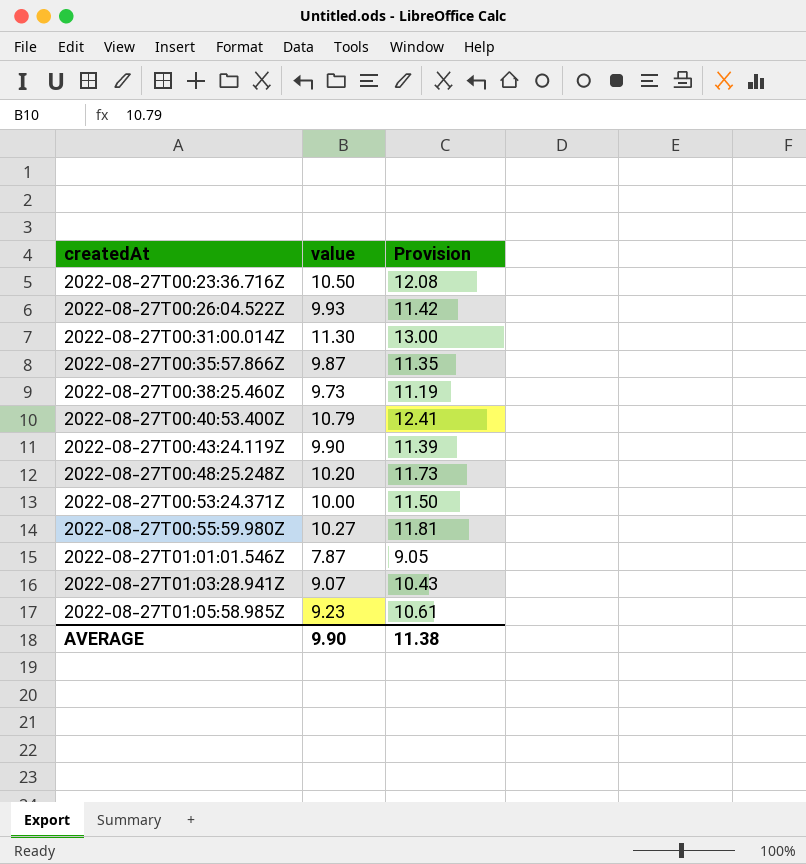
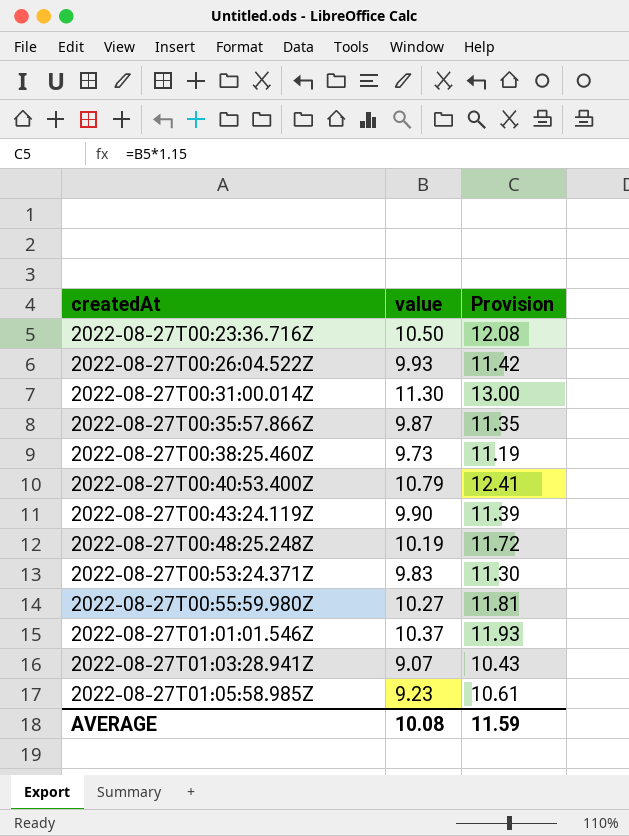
2022-08-27T00:48:25.248Z | value: 10.20 -> 10.19
2022-08-27T00:48:25.248Z | Provision: 11.73 -> 11.72
2022-08-27T00:53:24.371Z | value: 10.00 -> 9.83
2022-08-27T00:53:24.371Z | Provision: 11.50 -> 11.30
2022-08-27T01:01:01.546Z | value: 7.87 -> 10.37
2022-08-27T01:01:01.546Z | Provision: 9.05 -> 11.93
AVERAGE | value: 9.90 -> 10.08
AVERAGE | Provision: 11.38 -> 11.59

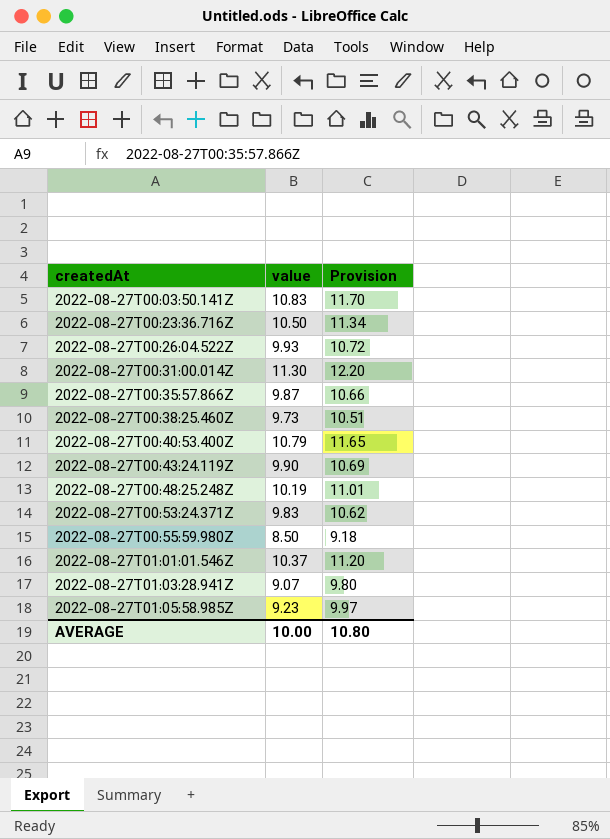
column Provision | formula: [value] * 1.15 -> [value] * 1.08
row 2022-08-27T00:03:50.141Z: none -> 10.83 | 11.70
2022-08-27T00:55:59.980Z | value: 10.27 -> 8.50
AVERAGE | value: 10.08 -> 10.00
AVERAGE | Provision: 11.59 -> 10.80

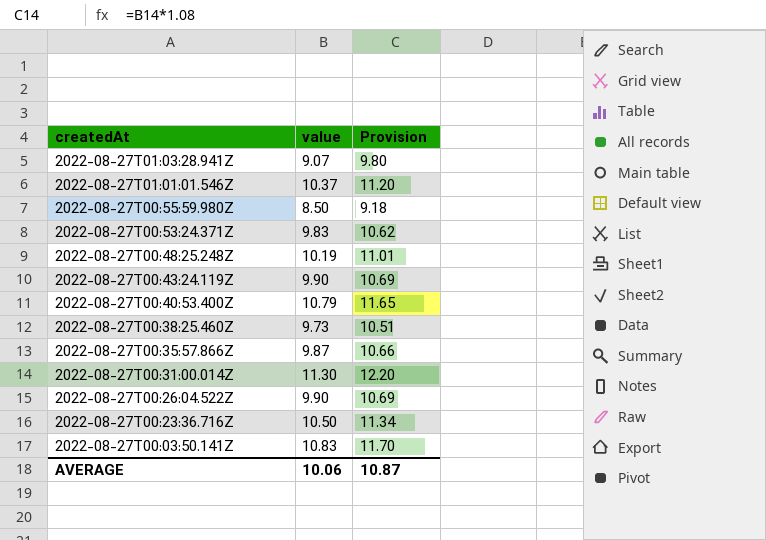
row order: createdAt ascending -> createdAt descending
row 2022-08-27T01:05:58.985Z: 9.23 | 9.97 -> none
2022-08-27T00:26:04.522Z | value: 9.93 -> 9.90
2022-08-27T00:26:04.522Z | Provision: 10.72 -> 10.69
AVERAGE | value: 10.00 -> 10.06
AVERAGE | Provision: 10.80 -> 10.87

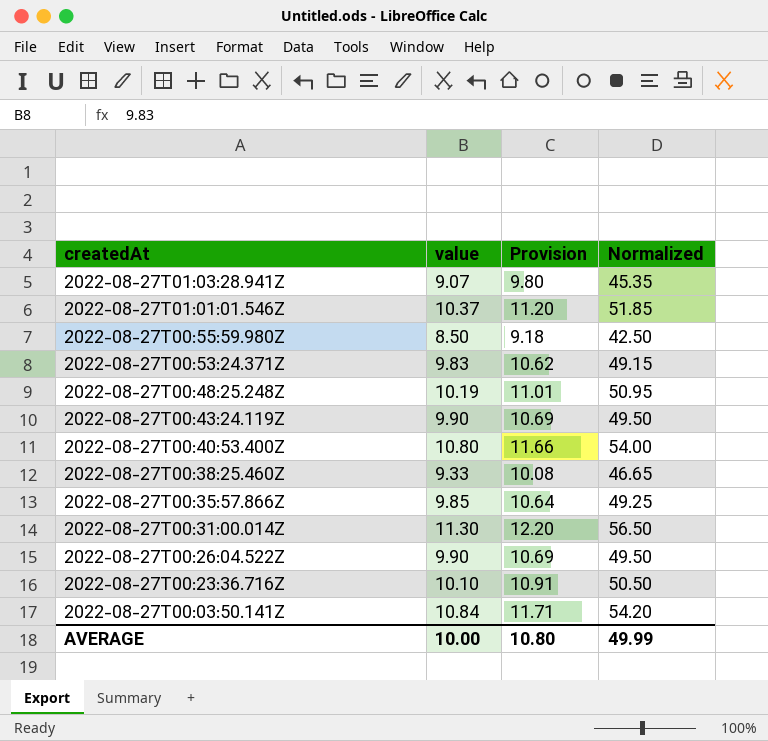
column Normalized | formula: none -> [value] * 5
2022-08-27T00:40:53.400Z | value: 10.79 -> 10.80
2022-08-27T00:40:53.400Z | Provision: 11.65 -> 11.66
2022-08-27T00:38:25.460Z | value: 9.73 -> 9.33
2022-08-27T00:38:25.460Z | Provision: 10.51 -> 10.08
2022-08-27T00:35:57.866Z | value: 9.87 -> 9.85
2022-08-27T00:35:57.866Z | Provision: 10.66 -> 10.64
2022-08-27T00:23:36.716Z | value: 10.50 -> 10.10
2022-08-27T00:23:36.716Z | Provision: 11.34 -> 10.91
2022-08-27T00:03:50.141Z | value: 10.83 -> 10.84
2022-08-27T00:03:50.141Z | Provision: 11.70 -> 11.71
AVERAGE | value: 10.06 -> 10.00
AVERAGE | Provision: 10.87 -> 10.80

